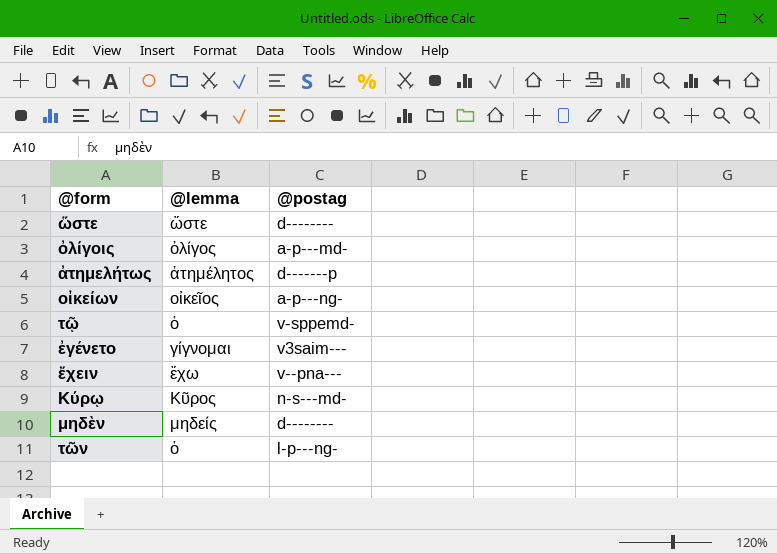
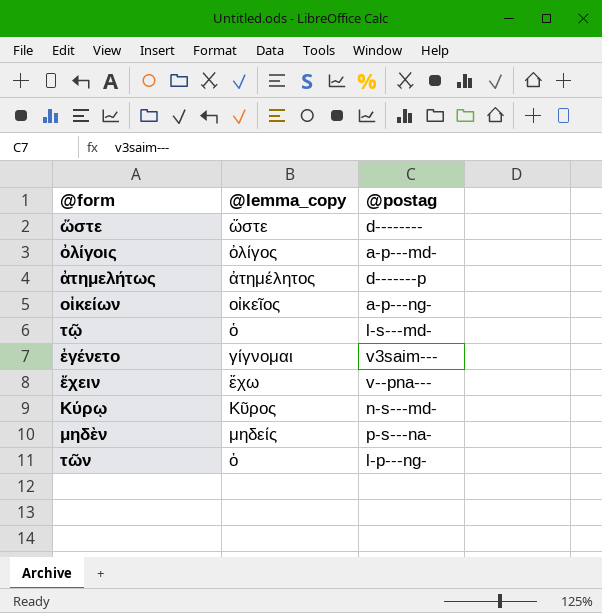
column name: @lemma -> @lemma_copy
τῷ | @postag: v-sppemd- -> l-s---md-
μηδὲν | @postag: d-------- -> p-s---na-

